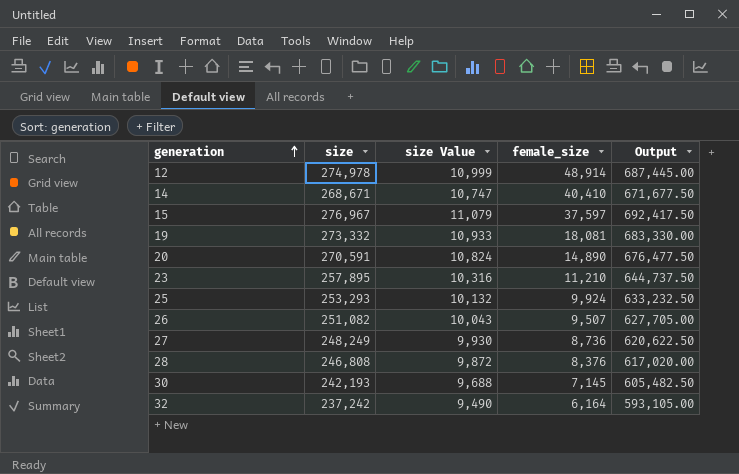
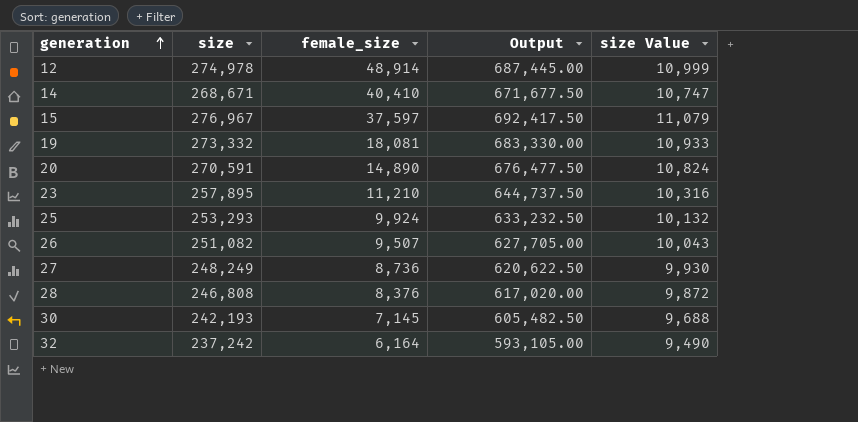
column size Value | position: 3 -> 5

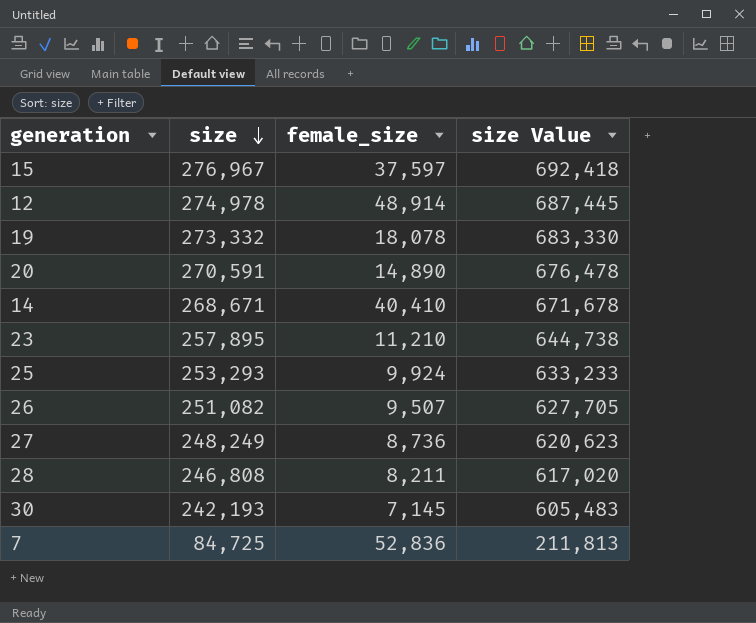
row order: generation ascending -> size descending
column Output | formula: [size] * 2.5 -> none
column size Value | formula: [size] * 0.04 -> [size] * 2.5
row 32: 237,242 | 6,164 | 593,105.00 | 9,490 -> none
19 | female_size: 18,081 -> 18,078
28 | female_size: 8,376 -> 8,211
row 7: none -> 84,725 | 52,836 | 211,813

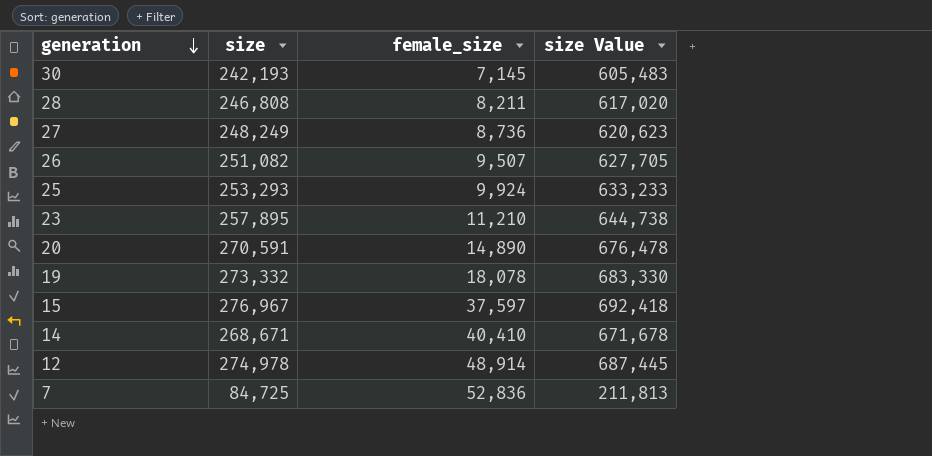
row order: size descending -> generation descending

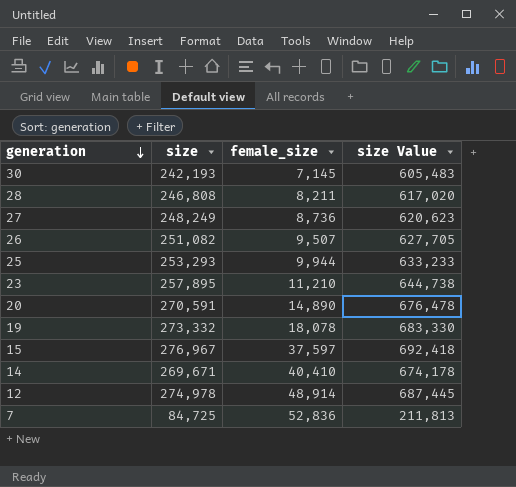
25 | female_size: 9,924 -> 9,944
14 | size: 268,671 -> 269,671
14 | size Value: 671,678 -> 674,178

